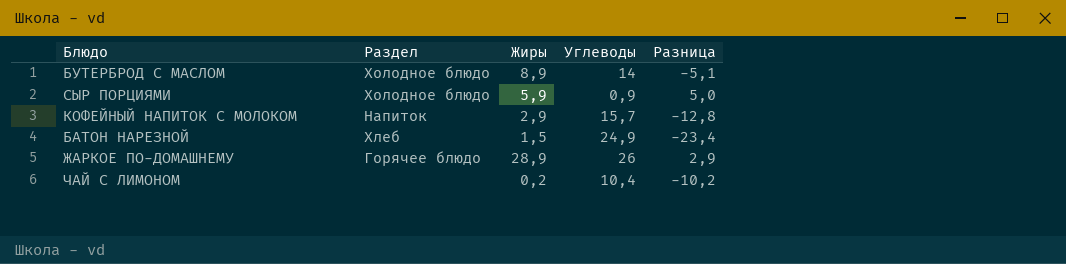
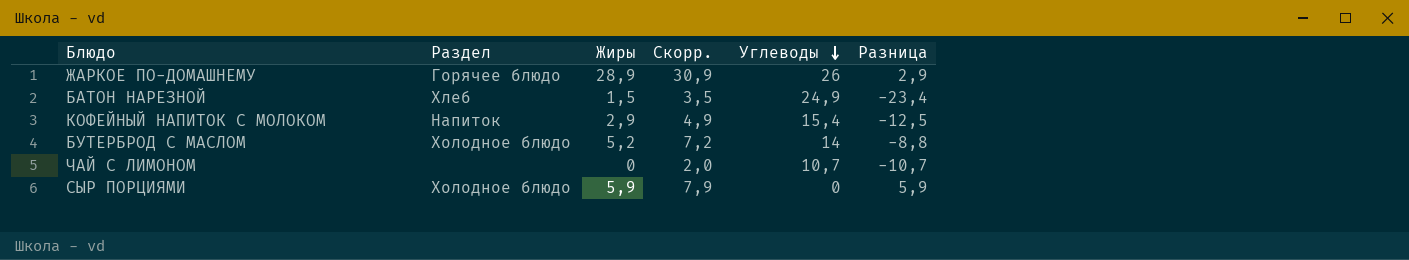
row order: none -> Углеводы descending
column Скорр. | formula: none -> [Жиры] + 2
КОФЕЙНЫЙ НАПИТОК С МОЛОКОМ | Углеводы: 15,7 -> 15,4
КОФЕЙНЫЙ НАПИТОК С МОЛОКОМ | Разница: -12,8 -> -12,5
БУТЕРБРОД С МАСЛОМ | Жиры: 8,9 -> 5,2
БУТЕРБРОД С МАСЛОМ | Разница: -5,1 -> -8,8
ЧАЙ С ЛИМОНОМ | Жиры: 0,2 -> 0
ЧАЙ С ЛИМОНОМ | Углеводы: 10,4 -> 10,7
ЧАЙ С ЛИМОНОМ | Разница: -10,2 -> -10,7
СЫР ПОРЦИЯМИ | Углеводы: 0,9 -> 0
СЫР ПОРЦИЯМИ | Разница: 5,0 -> 5,9

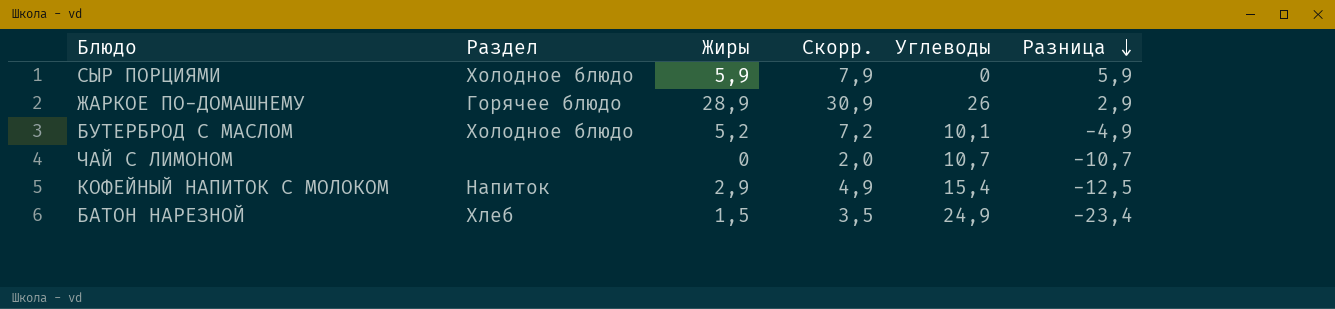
row order: Углеводы descending -> Разница descending
БУТЕРБРОД С МАСЛОМ | Углеводы: 14 -> 10,1
БУТЕРБРОД С МАСЛОМ | Разница: -8,8 -> -4,9

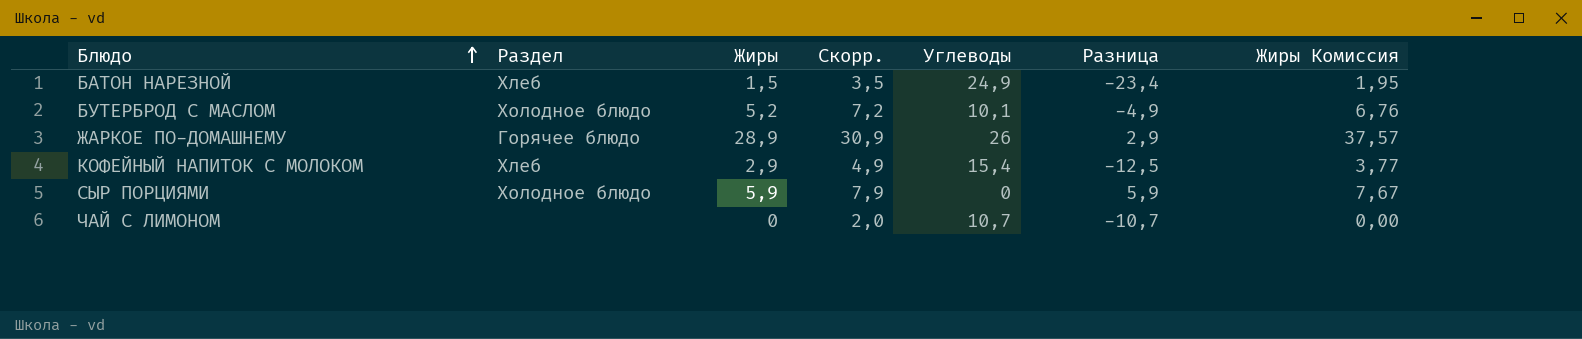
row order: Разница descending -> Блюдо ascending
column Жиры Комиссия | formula: none -> [Жиры] * 1,3
КОФЕЙНЫЙ НАПИТОК С МОЛОКОМ | Раздел: Напиток -> Хлеб

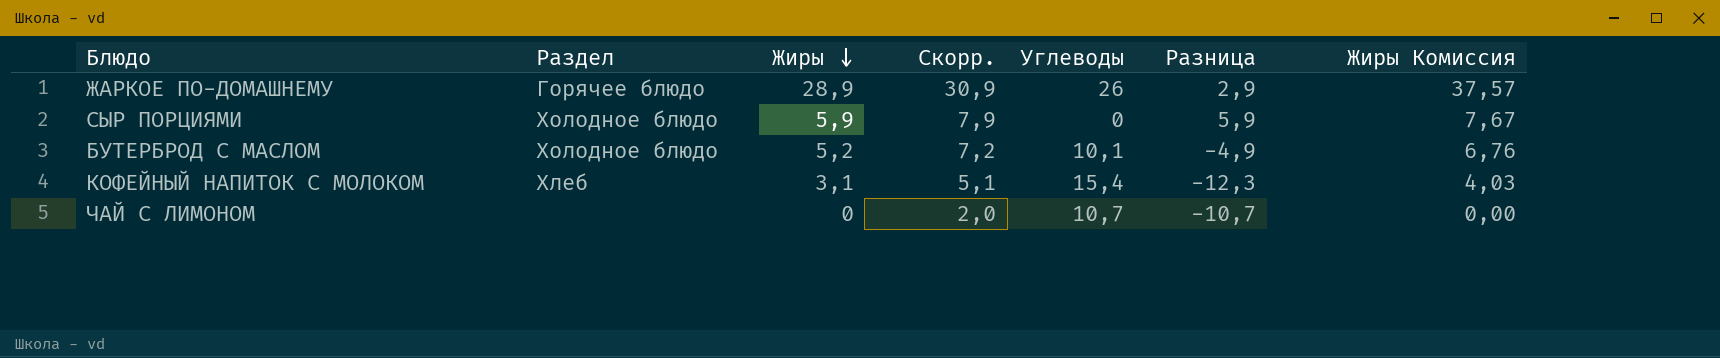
row order: Блюдо ascending -> Жиры descending
row БАТОН НАРЕЗНОЙ: Хлеб | 1,5 | 3,5 | 24,9 | -23,4 | 1,95 -> none
КОФЕЙНЫЙ НАПИТОК С МОЛОКОМ | Жиры: 2,9 -> 3,1
КОФЕЙНЫЙ НАПИТОК С МОЛОКОМ | Скорр.: 4,9 -> 5,1
КОФЕЙНЫЙ НАПИТОК С МОЛОКОМ | Разница: -12,5 -> -12,3
КОФЕЙНЫЙ НАПИТОК С МОЛОКОМ | Жиры Комиссия: 3,77 -> 4,03

